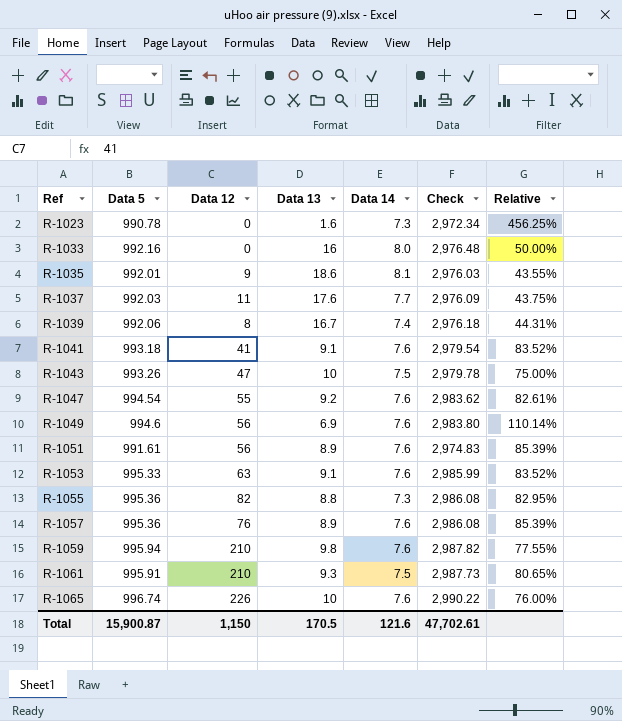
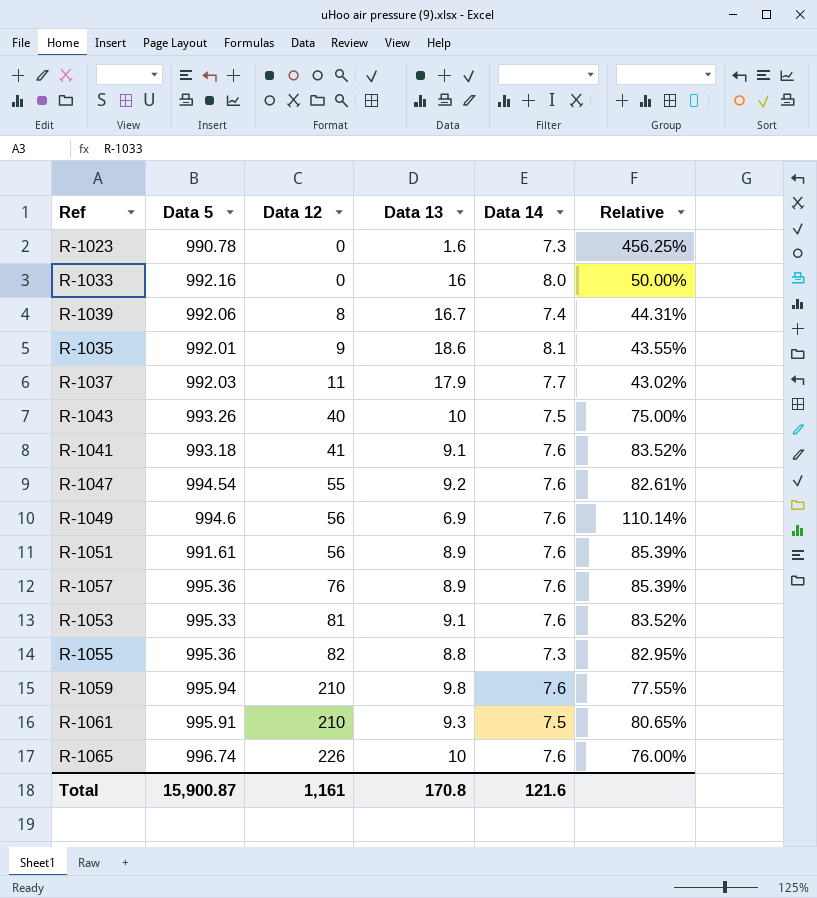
row order: Ref ascending -> Data 12 ascending
column Check | formula: [Data 5] * 3 -> none
R-1037 | Data 13: 17.6 -> 17.9
R-1037 | Relative: 43.75% -> 43.02%
R-1043 | Data 12: 47 -> 40
R-1053 | Data 12: 63 -> 81
Total | Data 12: 1,150 -> 1,161
Total | Data 13: 170.5 -> 170.8

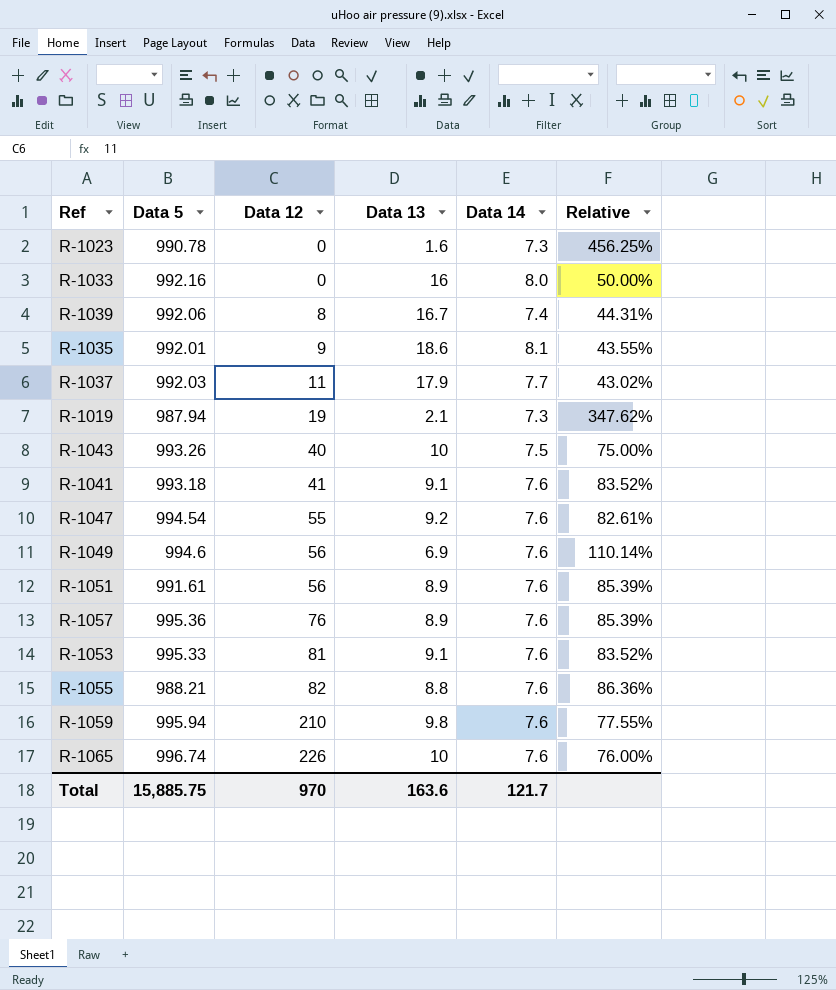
row R-1061: 995.91 | 210 | 9.3 | 7.5 | 80.65% -> none
row R-1019: none -> 987.94 | 19 | 2.1 | 7.3 | 347.62%
R-1055 | Data 5: 995.36 -> 988.21
R-1055 | Data 14: 7.3 -> 7.6
R-1055 | Relative: 82.95% -> 86.36%
Total | Data 5: 15,900.87 -> 15,885.75
Total | Data 12: 1,161 -> 970
Total | Data 13: 170.8 -> 163.6
Total | Data 14: 121.6 -> 121.7

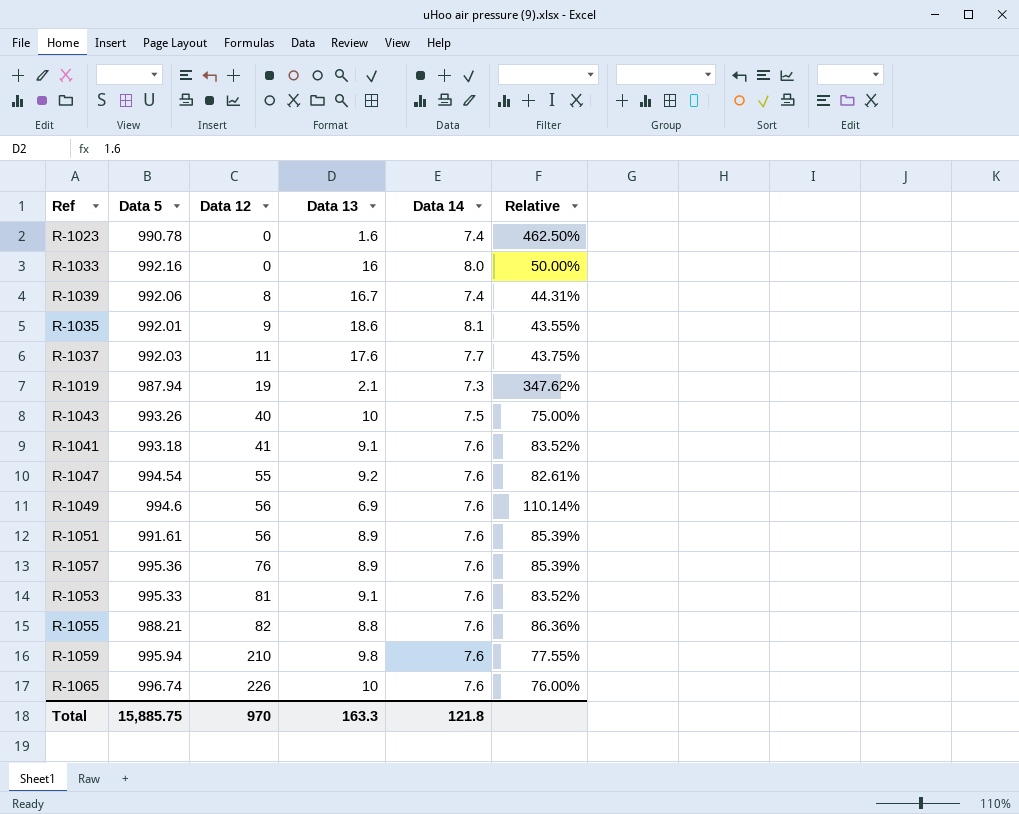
R-1023 | Data 14: 7.3 -> 7.4
R-1023 | Relative: 456.25% -> 462.50%
R-1037 | Data 13: 17.9 -> 17.6
R-1037 | Relative: 43.02% -> 43.75%
Total | Data 13: 163.6 -> 163.3
Total | Data 14: 121.7 -> 121.8

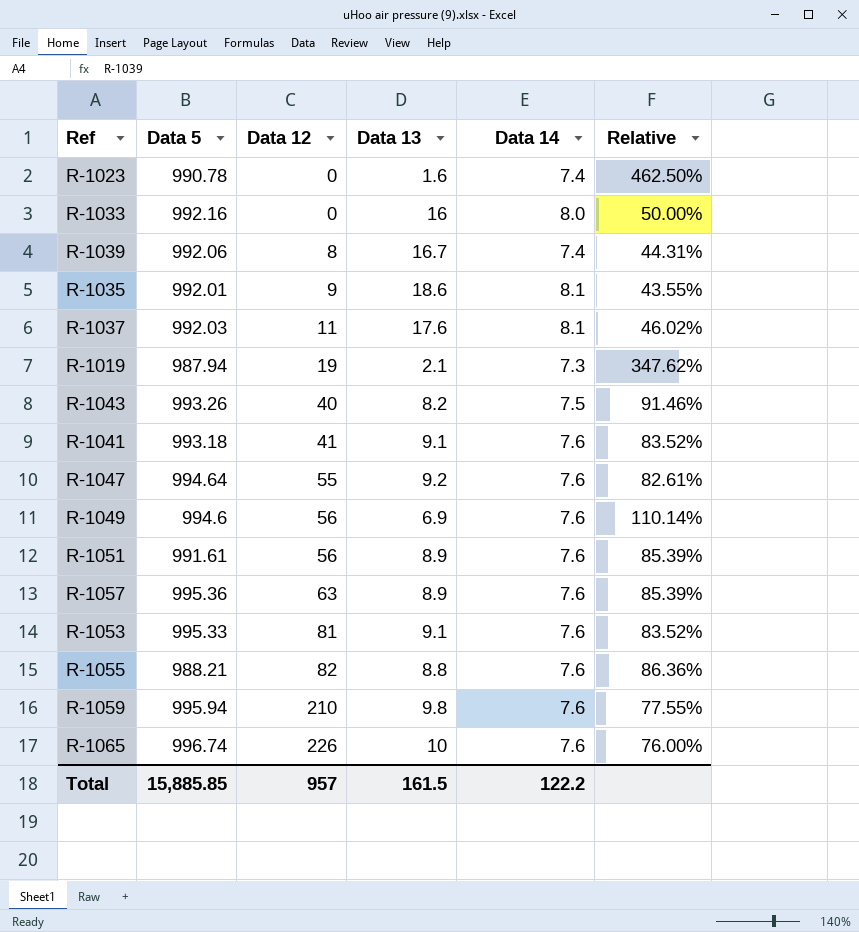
R-1037 | Data 14: 7.7 -> 8.1
R-1037 | Relative: 43.75% -> 46.02%
R-1043 | Data 13: 10 -> 8.2
R-1043 | Relative: 75.00% -> 91.46%
R-1047 | Data 5: 994.54 -> 994.64
R-1057 | Data 12: 76 -> 63
Total | Data 5: 15,885.75 -> 15,885.85
Total | Data 12: 970 -> 957
Total | Data 13: 163.3 -> 161.5
Total | Data 14: 121.8 -> 122.2

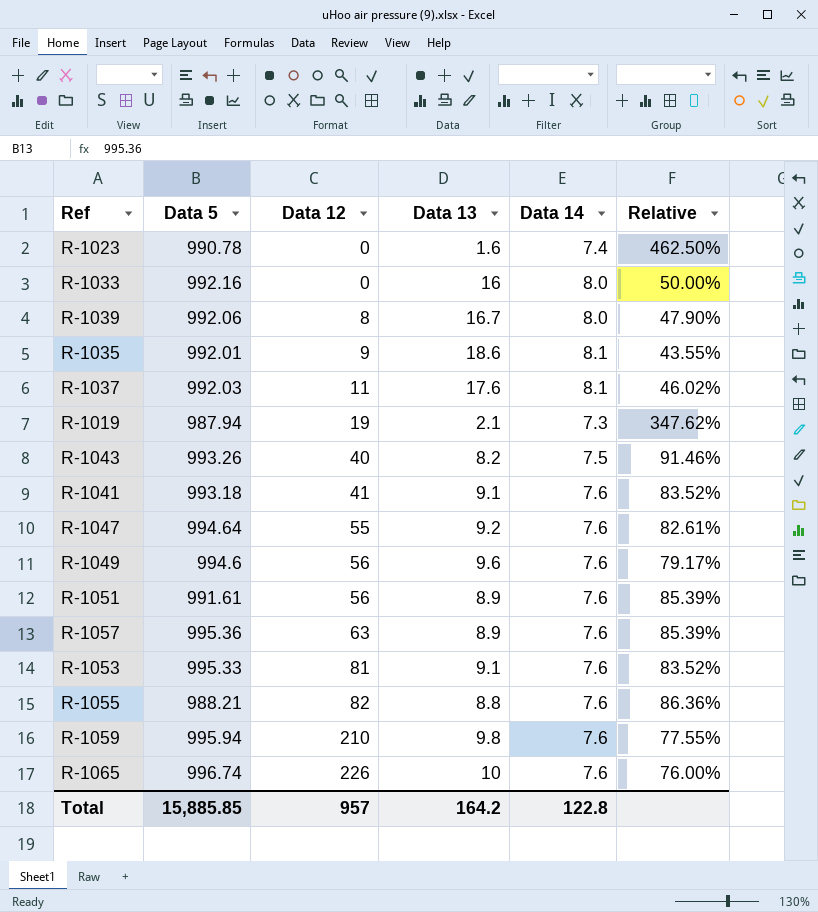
R-1039 | Data 14: 7.4 -> 8.0
R-1039 | Relative: 44.31% -> 47.90%
R-1049 | Data 13: 6.9 -> 9.6
R-1049 | Relative: 110.14% -> 79.17%
Total | Data 13: 161.5 -> 164.2
Total | Data 14: 122.2 -> 122.8

